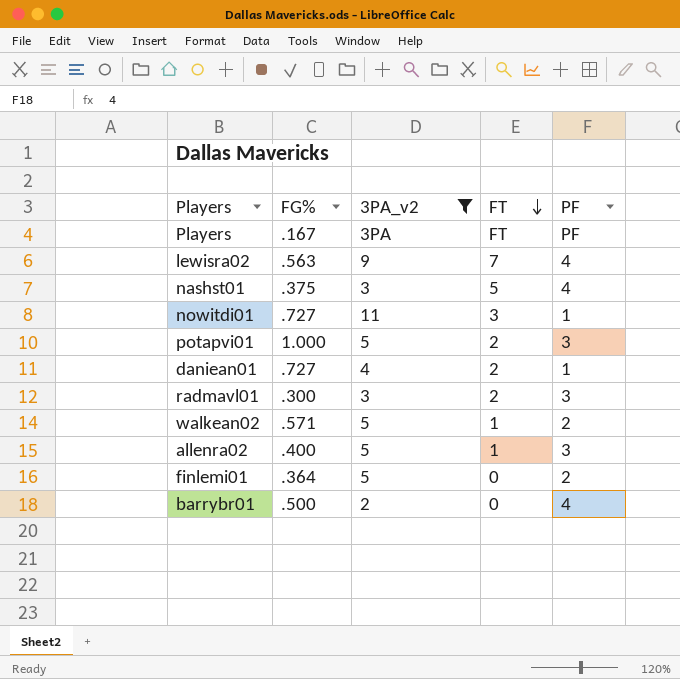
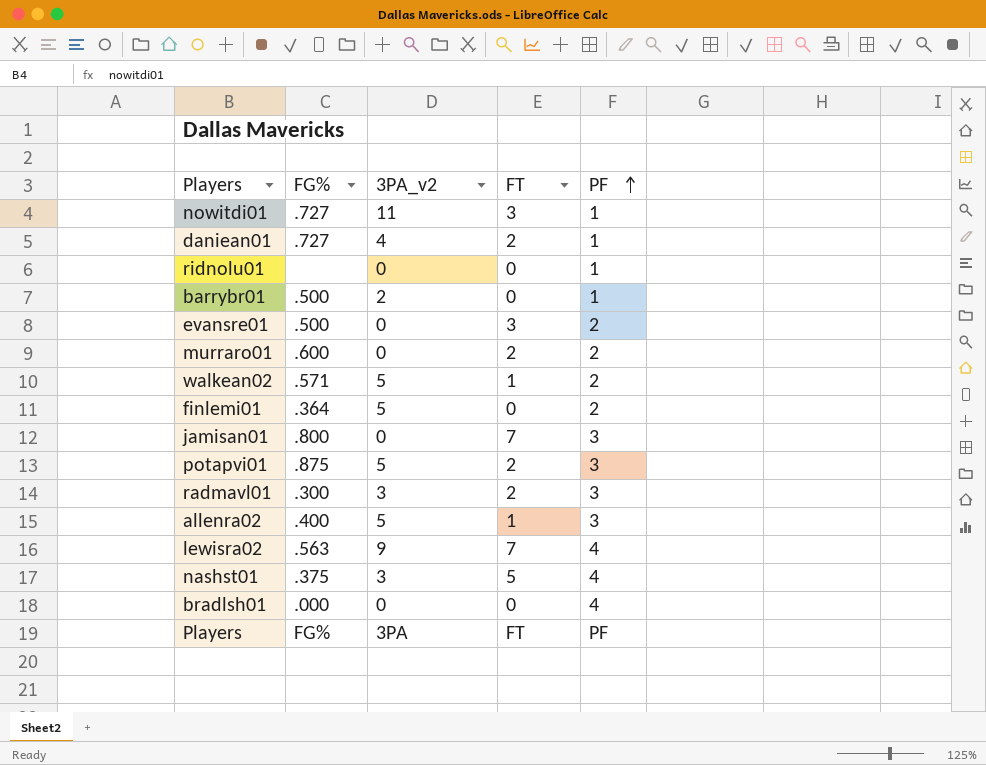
filter: 3PA_v2 != 0 -> none
row order: FT descending -> PF ascending
barrybr01 | PF: 4 -> 1
potapvi01 | FG%: 1.000 -> .875
Players | FG%: .167 -> FG%

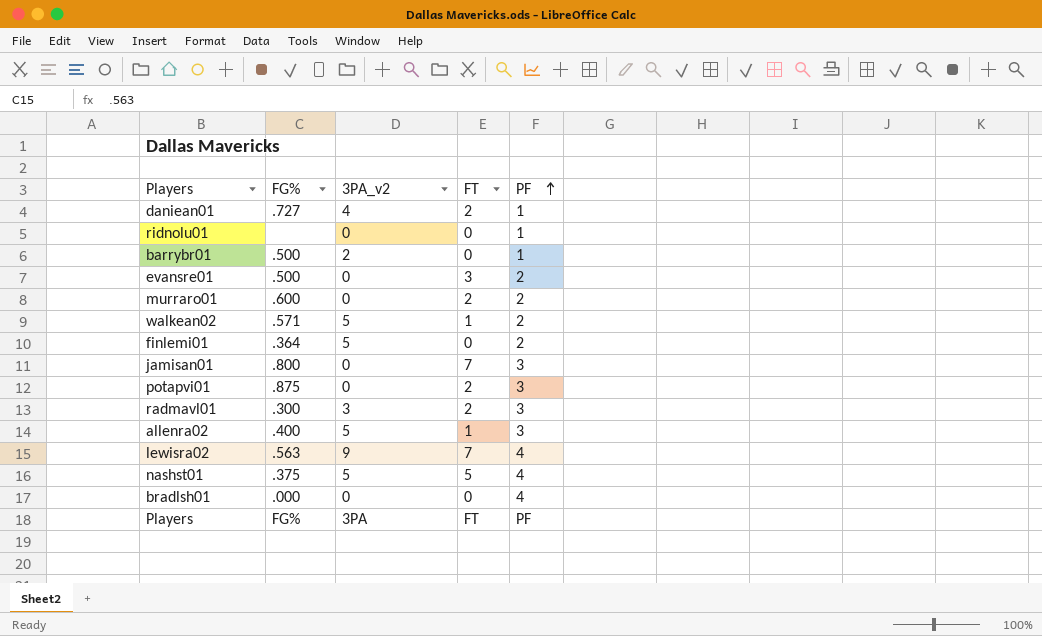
row nowitdi01: .727 | 11 | 3 | 1 -> none
potapvi01 | 3PA_v2: 5 -> 0
nashst01 | 3PA_v2: 3 -> 5

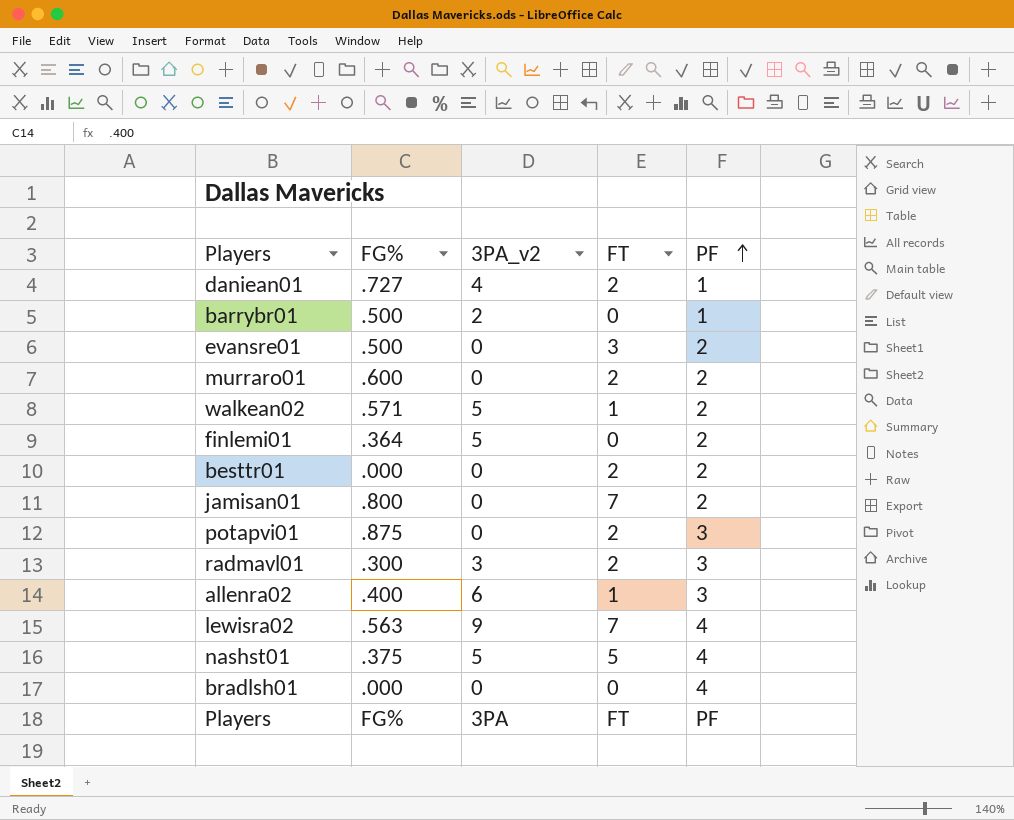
row ridnolu01: none | 0 | 0 | 1 -> none
row besttr01: none -> .000 | 0 | 2 | 2
jamisan01 | PF: 3 -> 2
allenra02 | 3PA_v2: 5 -> 6

